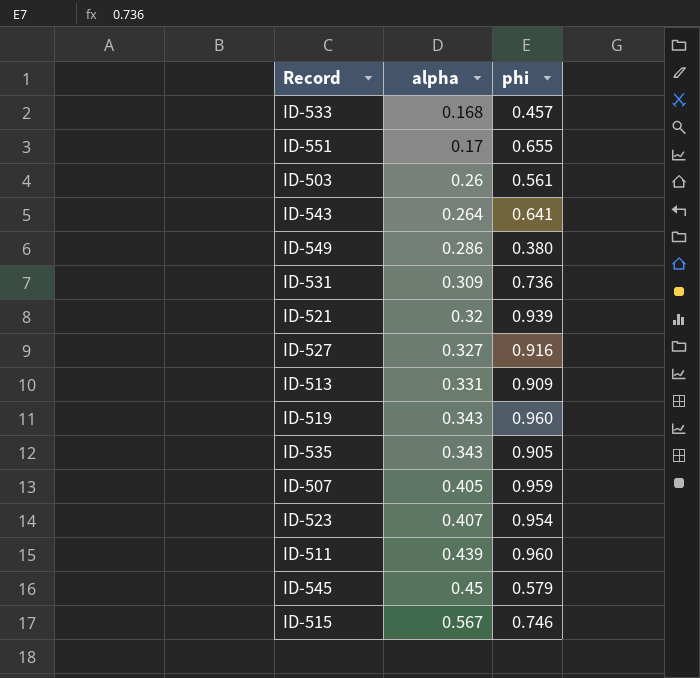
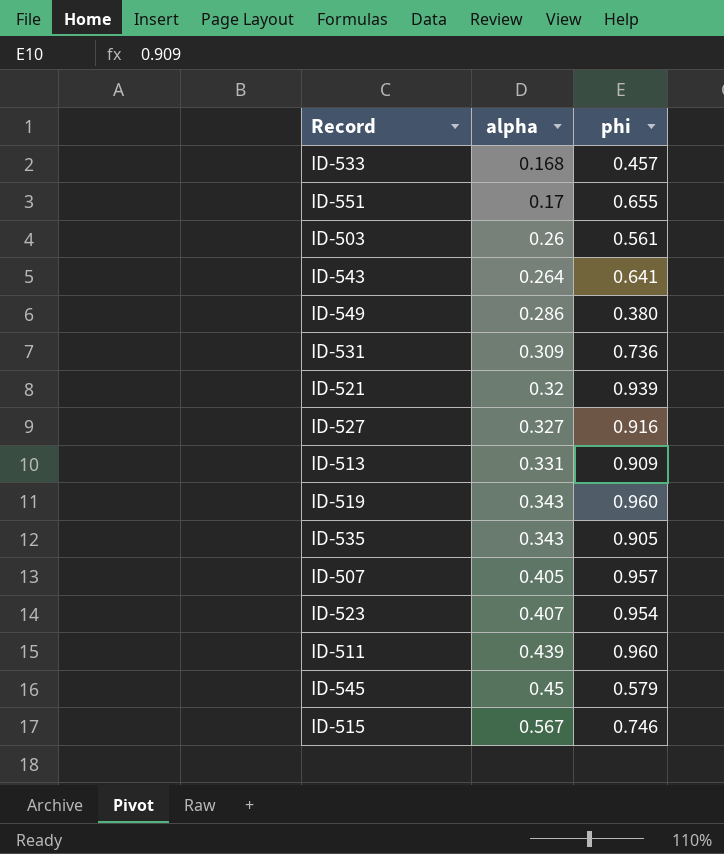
ID-507 | phi: 0.959 -> 0.957

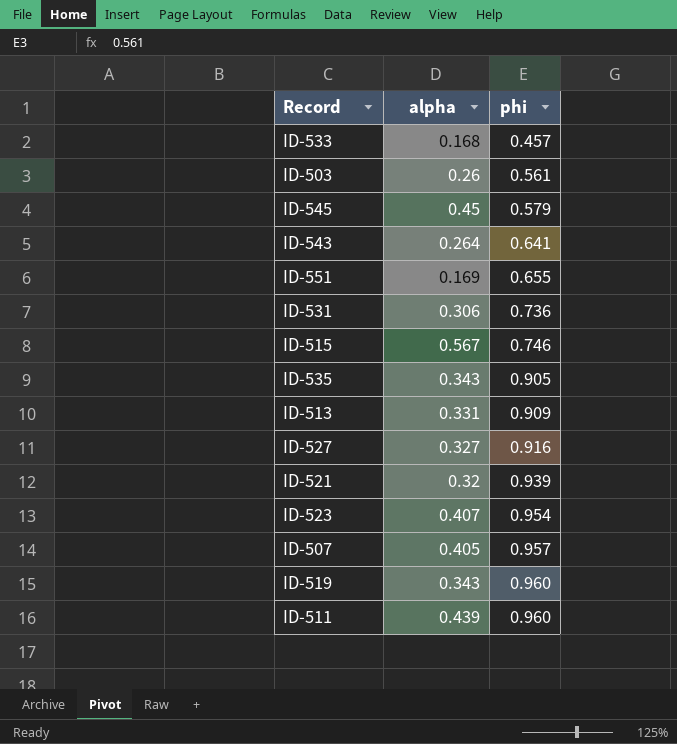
row order: alpha ascending -> phi ascending
row ID-549: 0.286 | 0.380 -> none
ID-551 | alpha: 0.17 -> 0.169
ID-531 | alpha: 0.309 -> 0.306

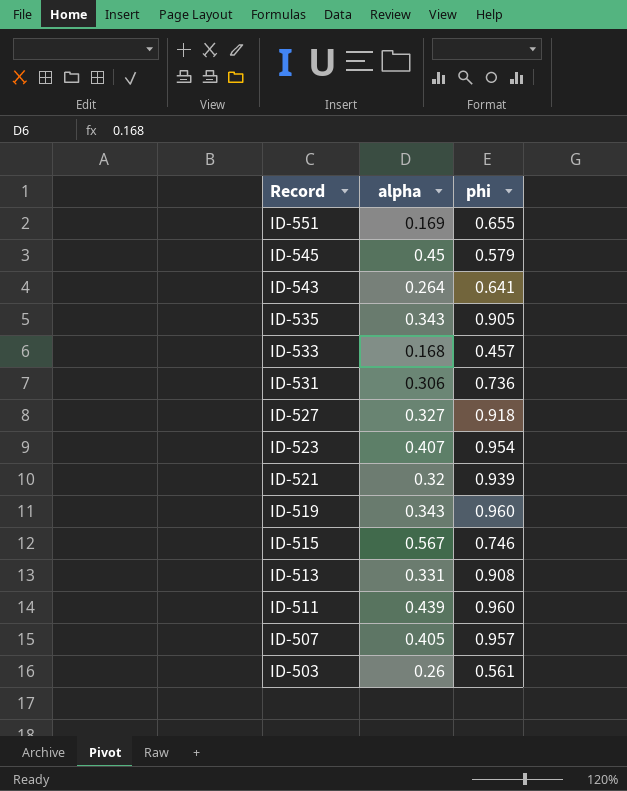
row order: phi ascending -> Record descending
ID-527 | phi: 0.916 -> 0.918
ID-513 | phi: 0.909 -> 0.908

